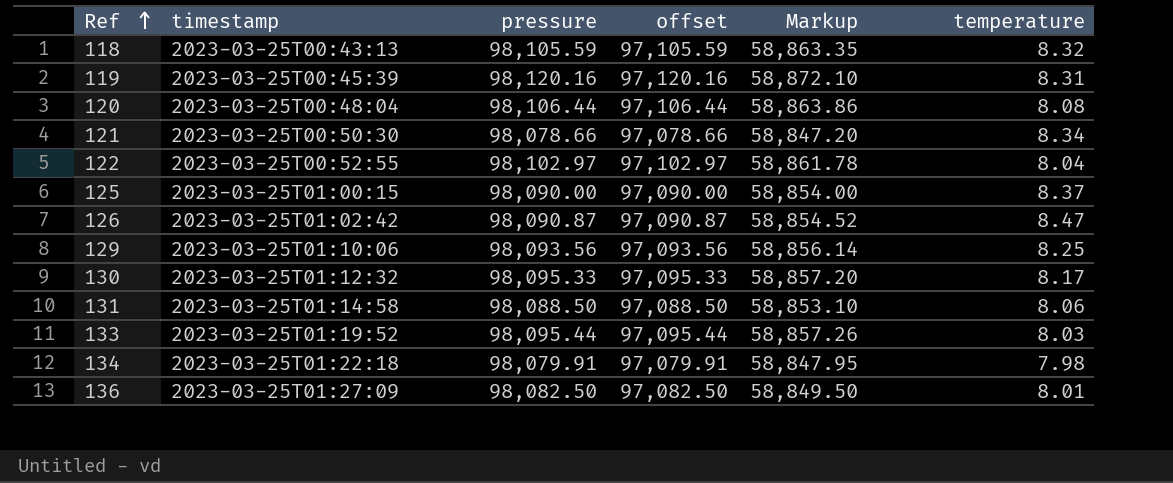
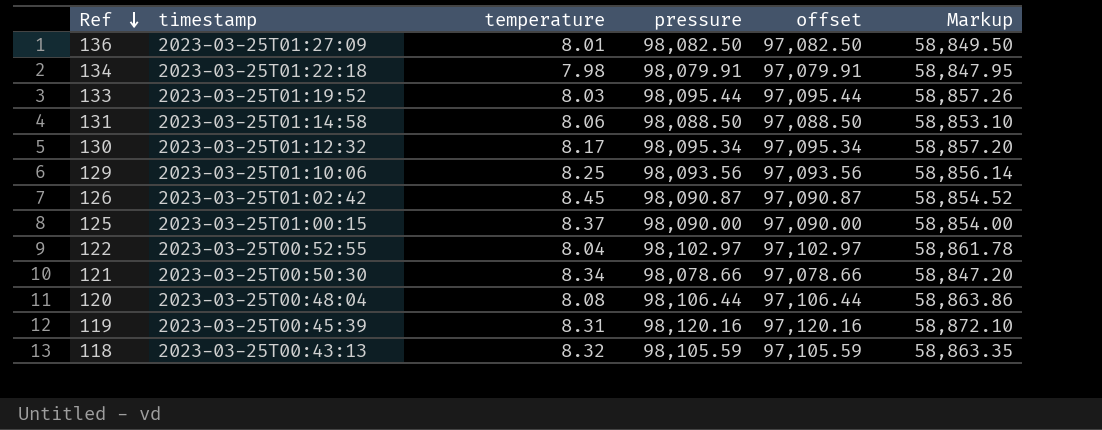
row order: Ref ascending -> Ref descending
column temperature | position: 6 -> 3
130 | pressure: 98,095.33 -> 98,095.34
130 | offset: 97,095.33 -> 97,095.34
126 | temperature: 8.47 -> 8.45

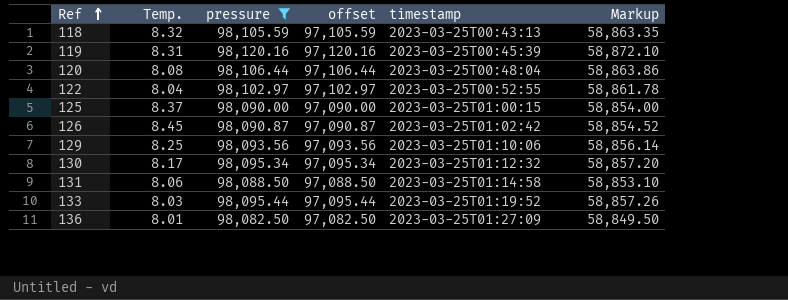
filter: none -> pressure >= 98,082.50
row order: Ref descending -> Ref ascending
column name: temperature -> Temp.
column timestamp | position: 2 -> 5

